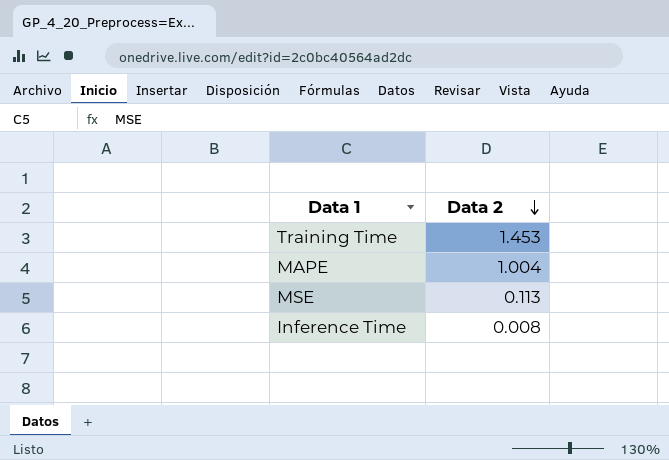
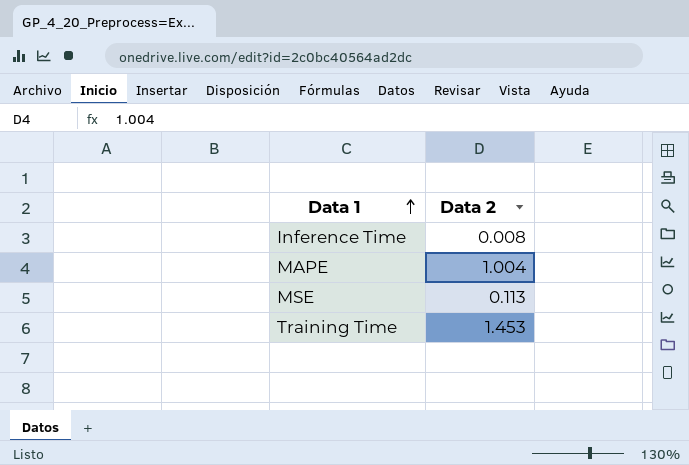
row order: Data 2 descending -> Data 1 ascending

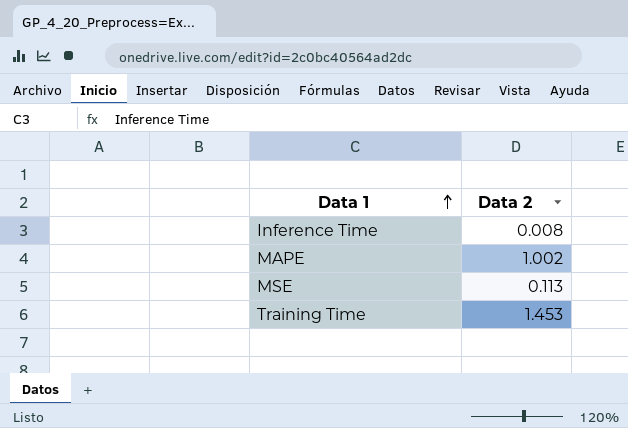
MAPE | Data 2: 1.004 -> 1.002

